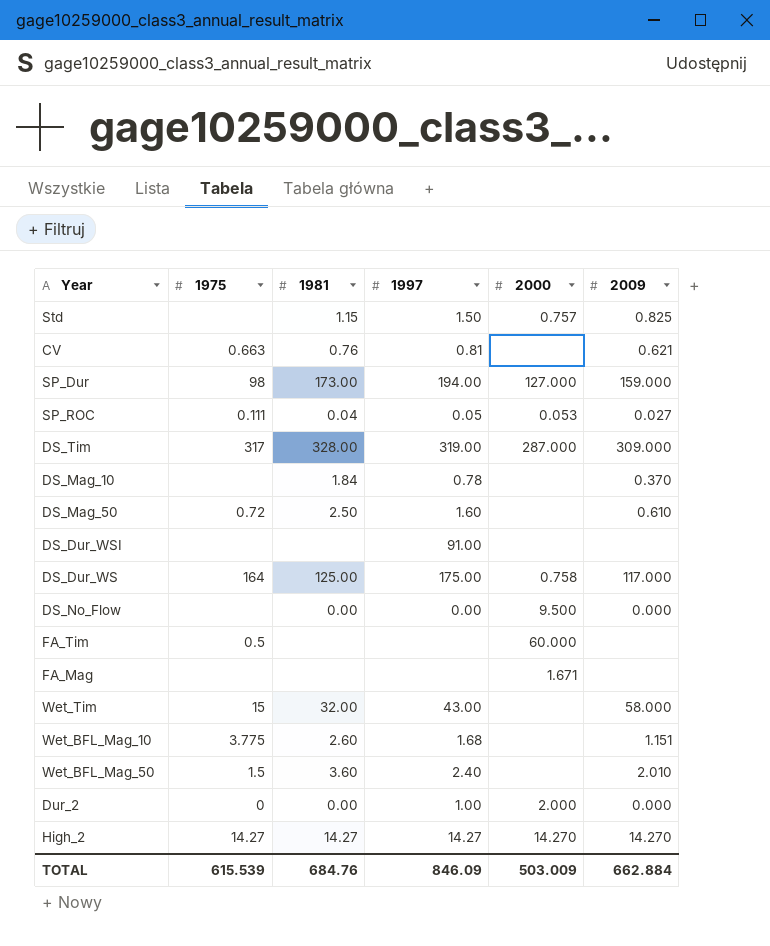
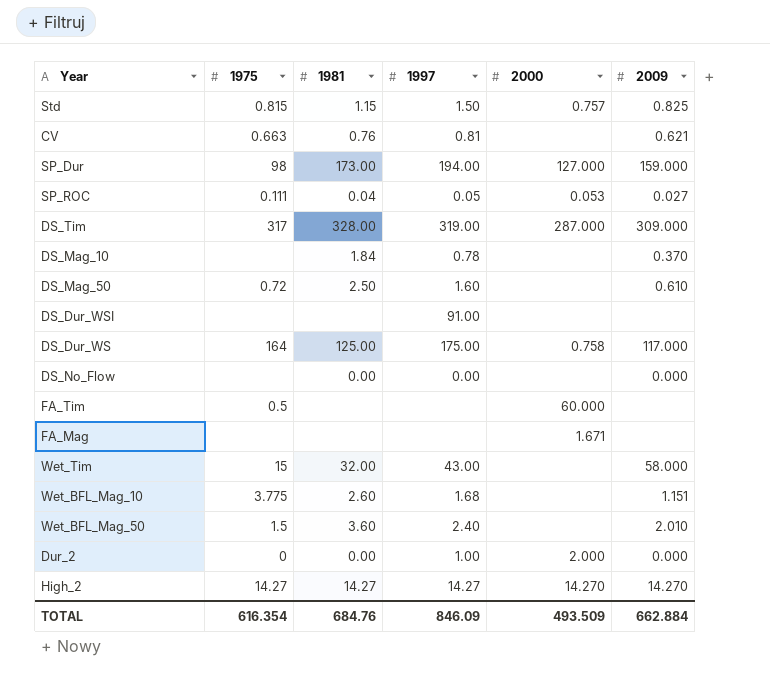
Std | 1975: none -> 0.815
DS_No_Flow | 2000: 9.500 -> none
TOTAL | 1975: 615.539 -> 616.354
TOTAL | 2000: 503.009 -> 493.509

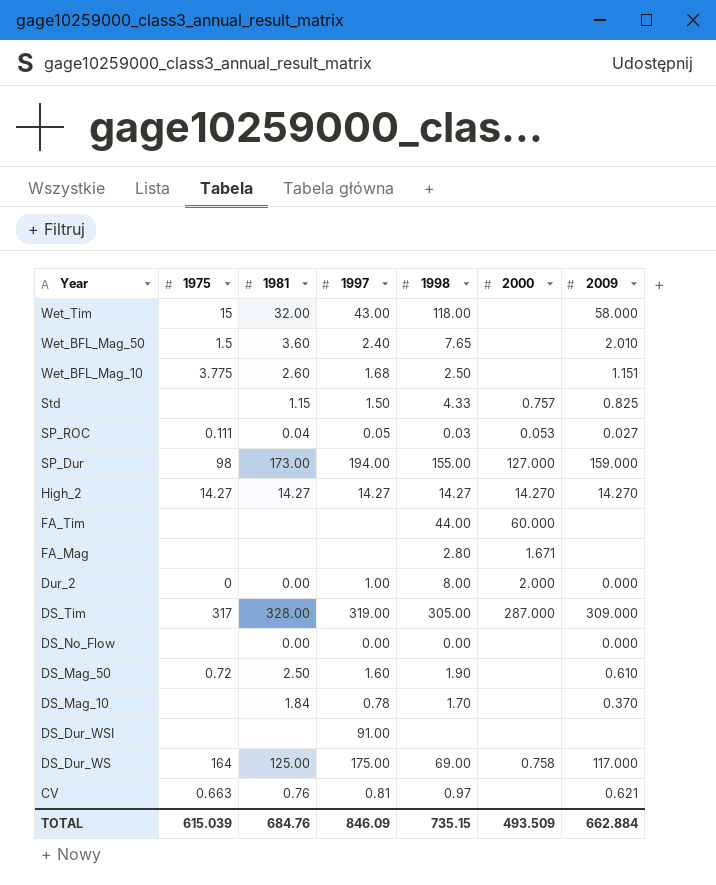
row order: none -> Year descending
column 1998 | position: none -> 5
Std | 1975: 0.815 -> none
FA_Tim | 1975: 0.5 -> none
TOTAL | 1975: 616.354 -> 615.039

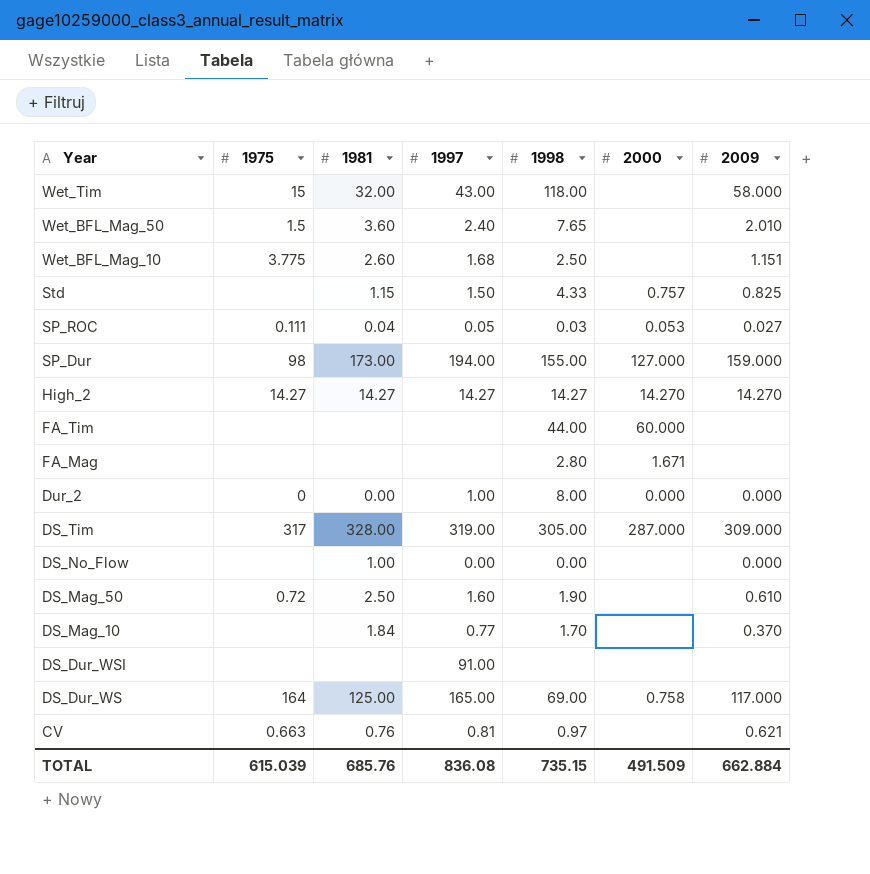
Dur_2 | 2000: 2.000 -> 0.000
DS_No_Flow | 1981: 0.00 -> 1.00
DS_Mag_10 | 1997: 0.78 -> 0.77
DS_Dur_WS | 1997: 175.00 -> 165.00
TOTAL | 1981: 684.76 -> 685.76
TOTAL | 1997: 846.09 -> 836.08
TOTAL | 2000: 493.509 -> 491.509

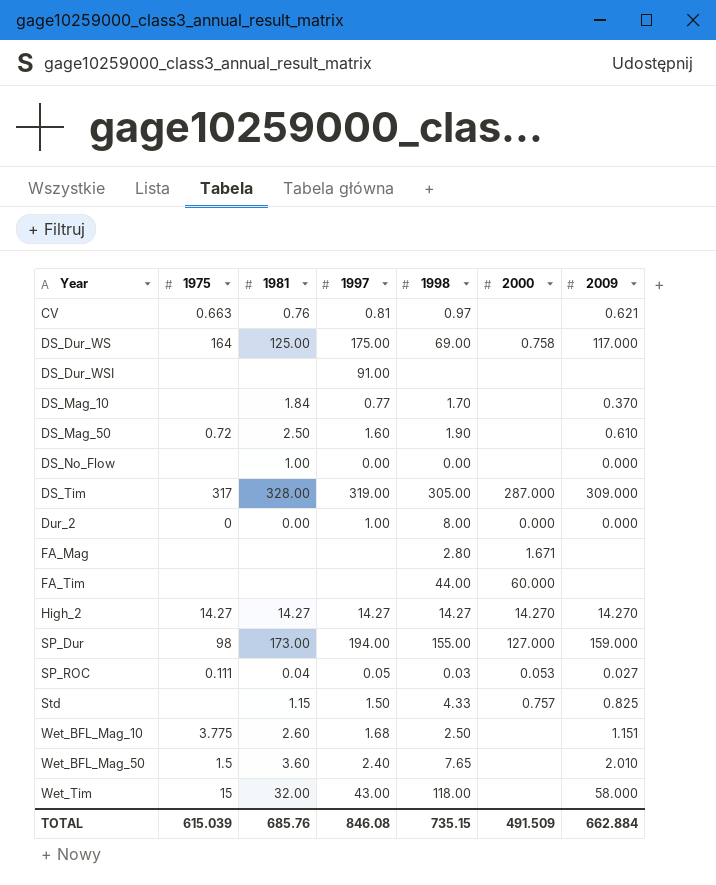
row order: Year descending -> Year ascending
DS_Dur_WS | 1997: 165.00 -> 175.00
TOTAL | 1997: 836.08 -> 846.08

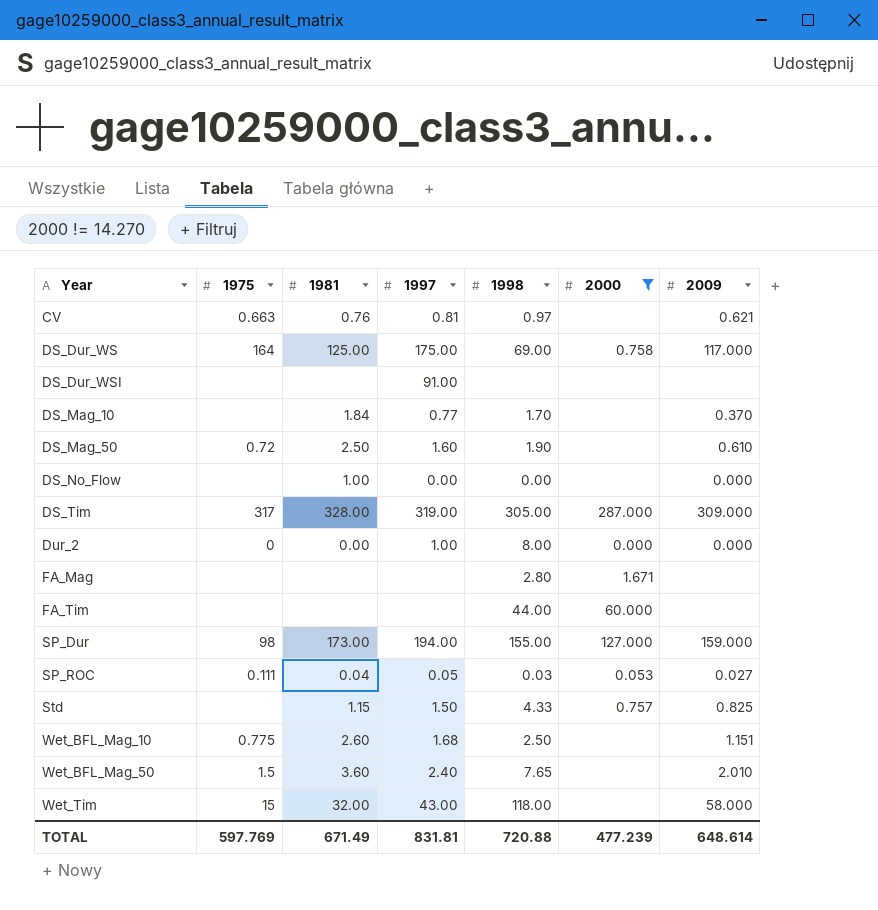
filter: none -> 2000 != 14.270
Wet_BFL_Mag_10 | 1975: 3.775 -> 0.775
TOTAL | 1975: 615.039 -> 597.769
TOTAL | 1981: 685.76 -> 671.49
TOTAL | 1997: 846.08 -> 831.81
TOTAL | 1998: 735.15 -> 720.88
TOTAL | 2000: 491.509 -> 477.239
TOTAL | 2009: 662.884 -> 648.614

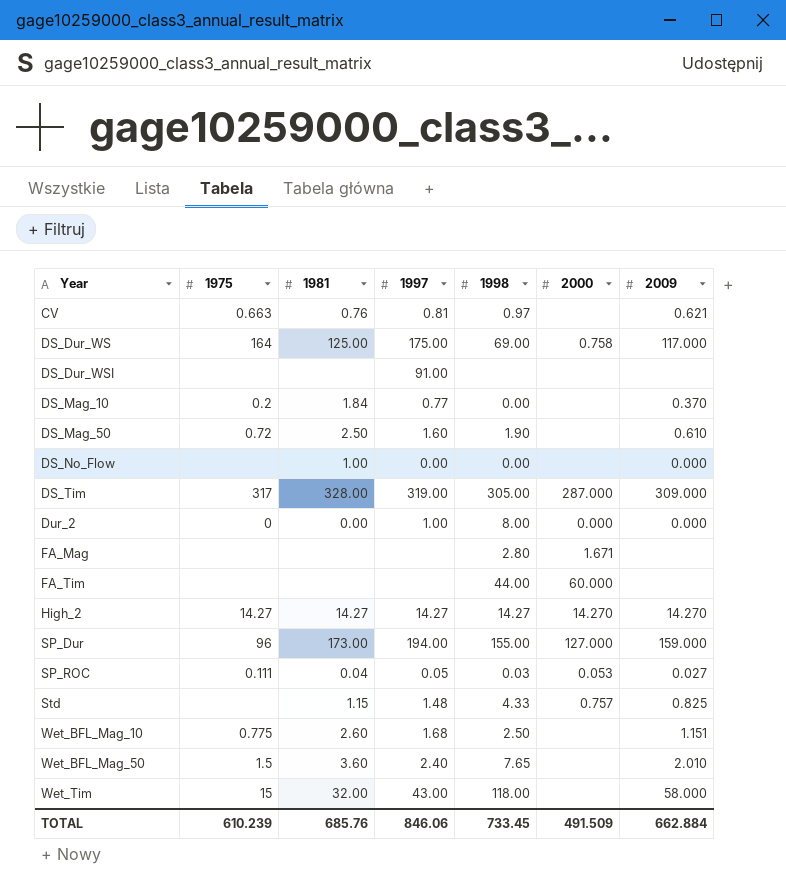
filter: 2000 != 14.270 -> none
DS_Mag_10 | 1975: none -> 0.2
DS_Mag_10 | 1998: 1.70 -> 0.00
SP_Dur | 1975: 98 -> 96
Std | 1997: 1.50 -> 1.48
TOTAL | 1975: 597.769 -> 610.239
TOTAL | 1981: 671.49 -> 685.76
TOTAL | 1997: 831.81 -> 846.06
TOTAL | 1998: 720.88 -> 733.45
TOTAL | 2000: 477.239 -> 491.509
TOTAL | 2009: 648.614 -> 662.884

